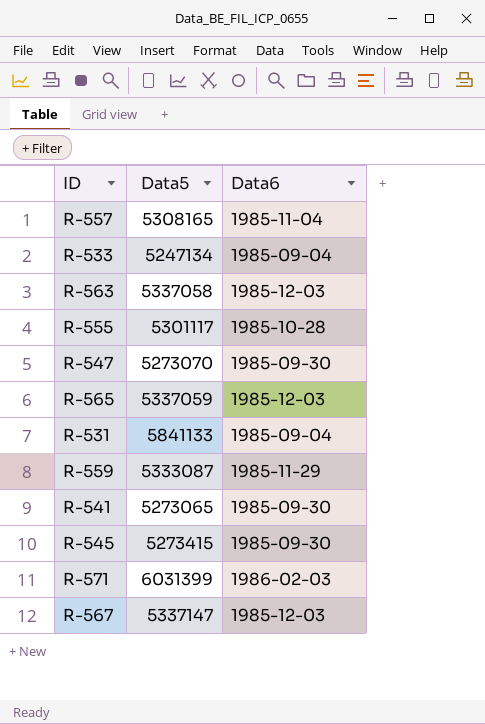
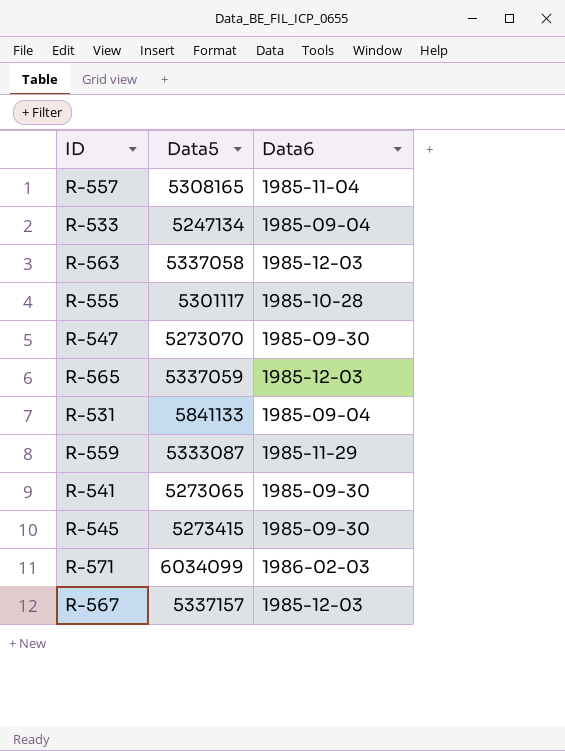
R-571 | Data5: 6031399 -> 6034099
R-567 | Data5: 5337147 -> 5337157

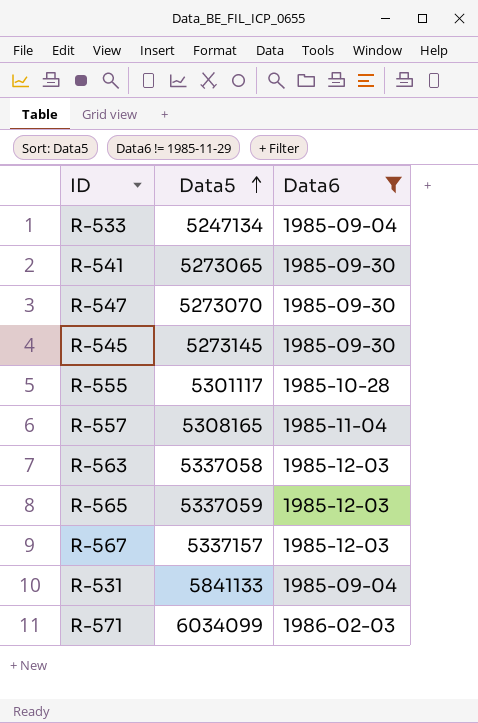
filter: none -> Data6 != 1985-11-29
row order: none -> Data5 ascending
R-545 | Data5: 5273415 -> 5273145

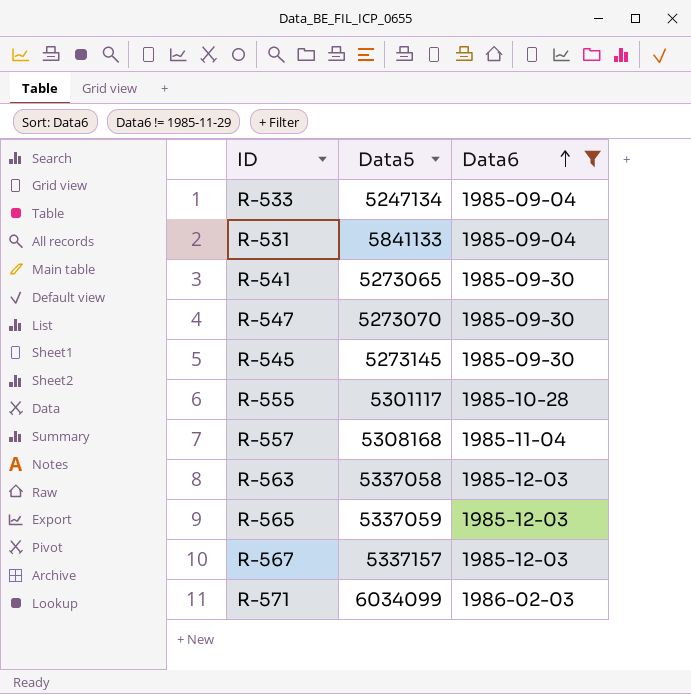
row order: Data5 ascending -> Data6 ascending
R-557 | Data5: 5308165 -> 5308168

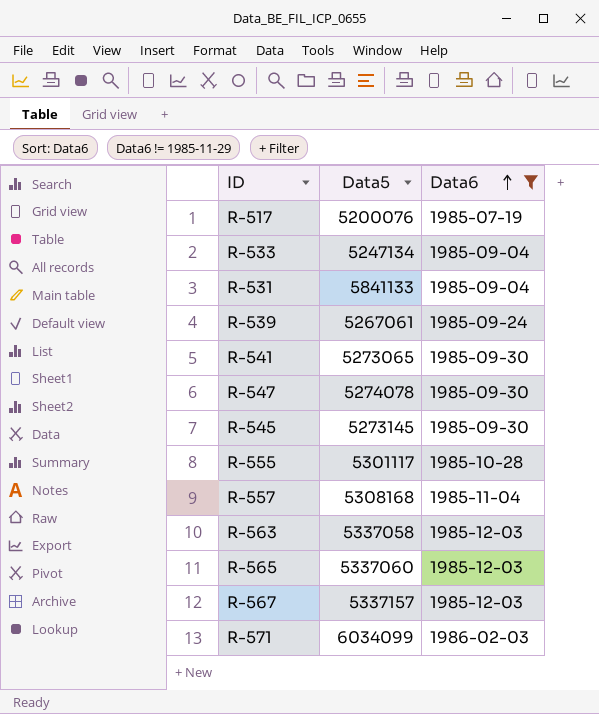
row R-517: none -> 5200076 | 1985-07-19
row R-539: none -> 5267061 | 1985-09-24
R-547 | Data5: 5273070 -> 5274078
R-565 | Data5: 5337059 -> 5337060

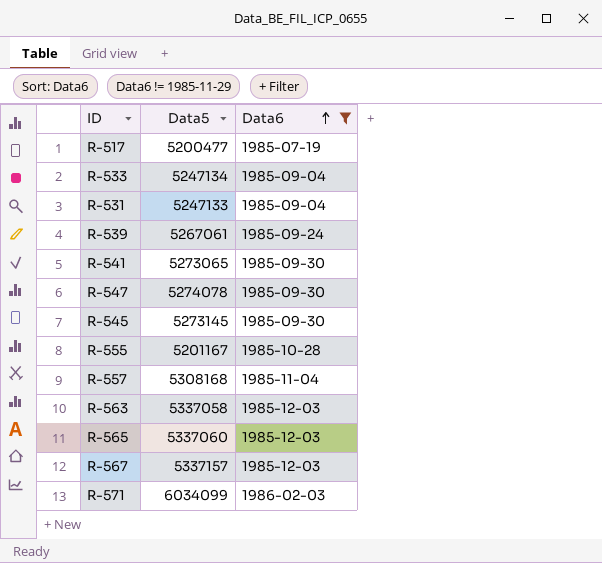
R-517 | Data5: 5200076 -> 5200477
R-531 | Data5: 5841133 -> 5247133
R-555 | Data5: 5301117 -> 5201167

